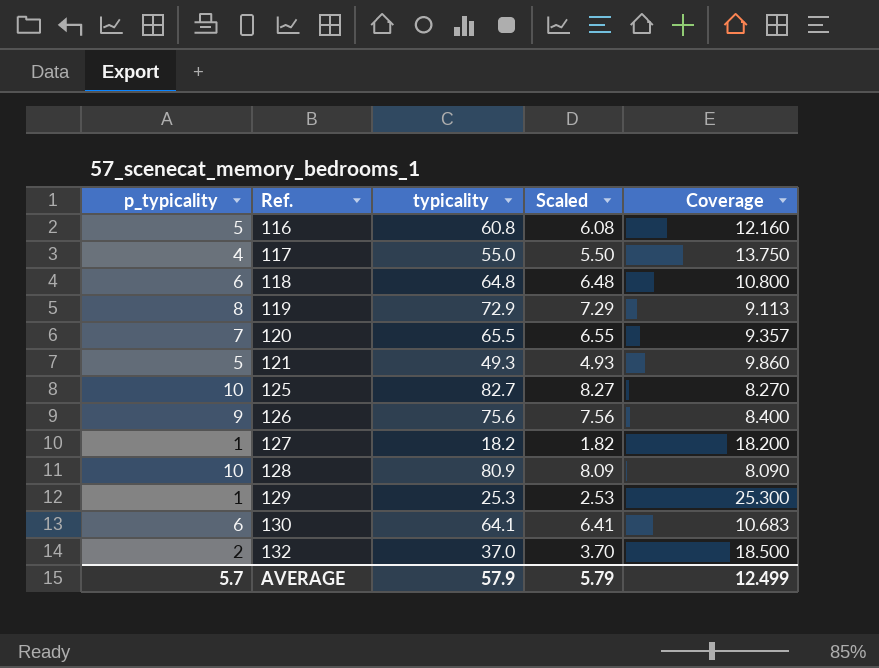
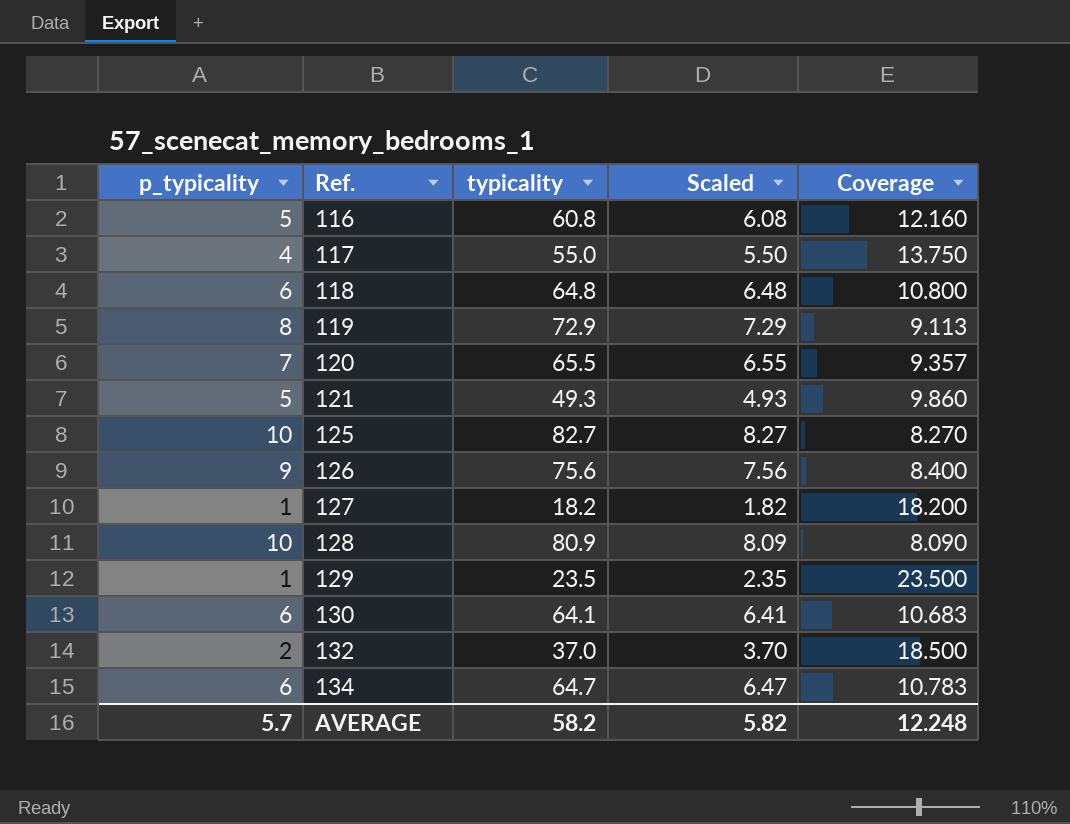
129 | typicality: 25.3 -> 23.5
129 | Scaled: 2.53 -> 2.35
129 | Coverage: 25.300 -> 23.500
row 134: none -> 6 | 64.7 | 6.47 | 10.783
AVERAGE | typicality: 57.9 -> 58.2
AVERAGE | Scaled: 5.79 -> 5.82
AVERAGE | Coverage: 12.499 -> 12.248

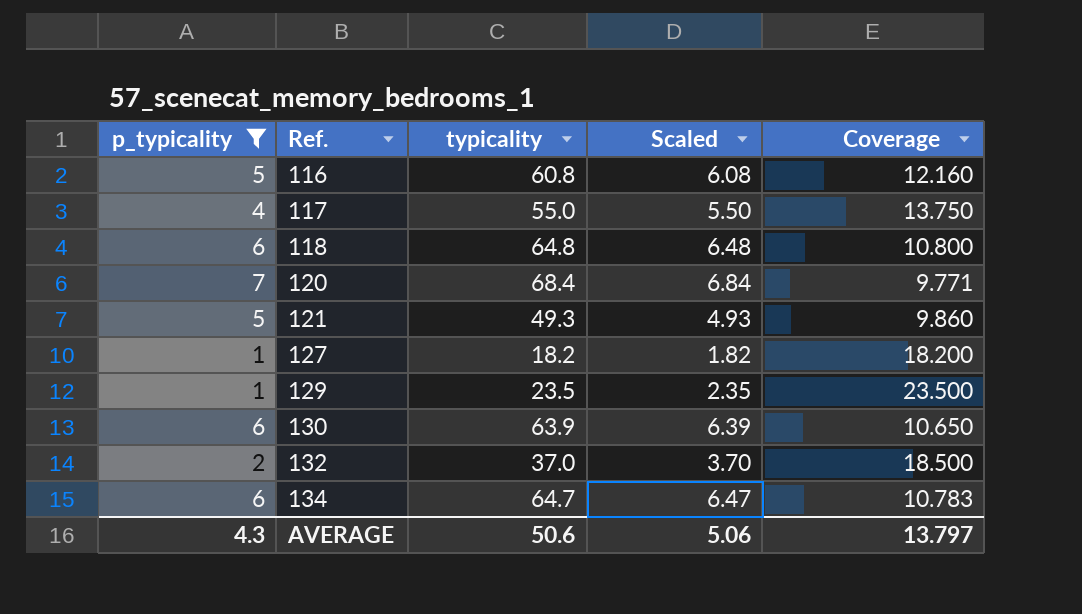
filter: none -> p_typicality <= 7
120 | typicality: 65.5 -> 68.4
120 | Scaled: 6.55 -> 6.84
120 | Coverage: 9.357 -> 9.771
130 | typicality: 64.1 -> 63.9
130 | Scaled: 6.41 -> 6.39
130 | Coverage: 10.683 -> 10.650
AVERAGE | p_typicality: 5.7 -> 4.3
AVERAGE | typicality: 58.2 -> 50.6
AVERAGE | Scaled: 5.82 -> 5.06
AVERAGE | Coverage: 12.248 -> 13.797

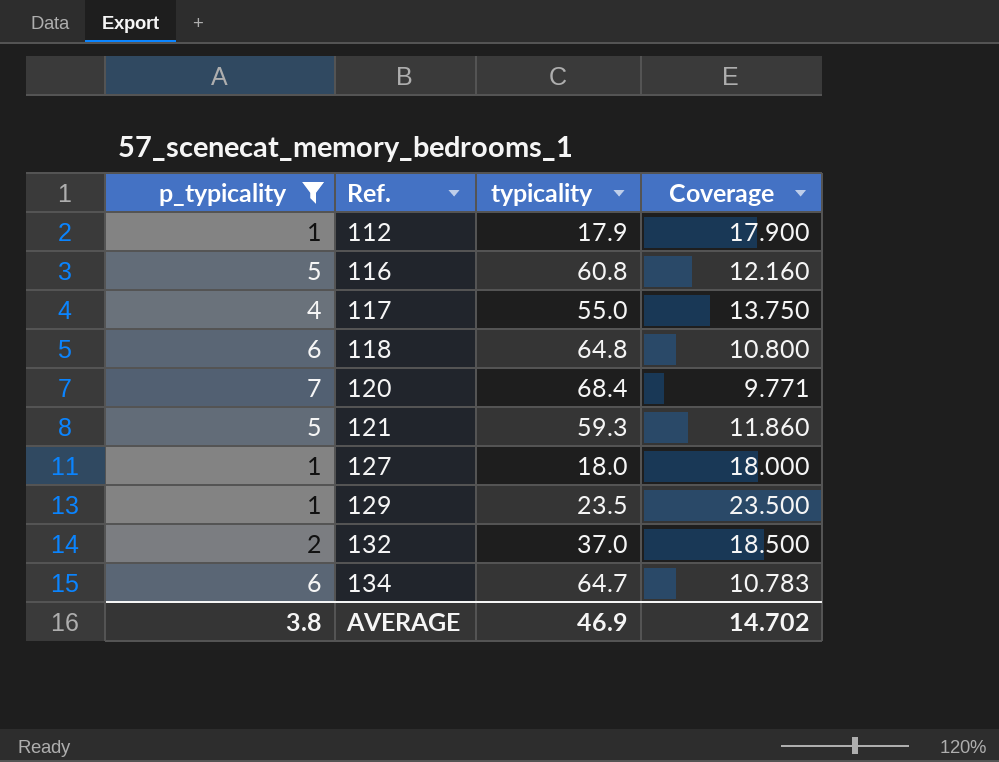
column Scaled | formula: [typicality] * 0.1 -> none
row 130: 6 | 63.9 | 6.39 | 10.650 -> none
row 112: none -> 1 | 17.9 | 17.900
121 | typicality: 49.3 -> 59.3
121 | Coverage: 9.860 -> 11.860
127 | typicality: 18.2 -> 18.0
127 | Coverage: 18.200 -> 18.000
AVERAGE | p_typicality: 4.3 -> 3.8
AVERAGE | typicality: 50.6 -> 46.9
AVERAGE | Coverage: 13.797 -> 14.702

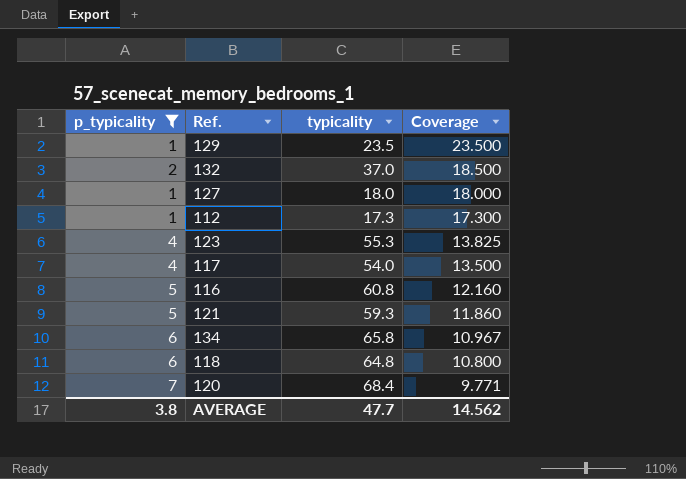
row order: Ref. ascending -> Coverage descending
112 | typicality: 17.9 -> 17.3
112 | Coverage: 17.900 -> 17.300
row 123: none -> 4 | 55.3 | 13.825
117 | typicality: 55.0 -> 54.0
117 | Coverage: 13.750 -> 13.500
134 | typicality: 64.7 -> 65.8
134 | Coverage: 10.783 -> 10.967
AVERAGE | typicality: 46.9 -> 47.7
AVERAGE | Coverage: 14.702 -> 14.562

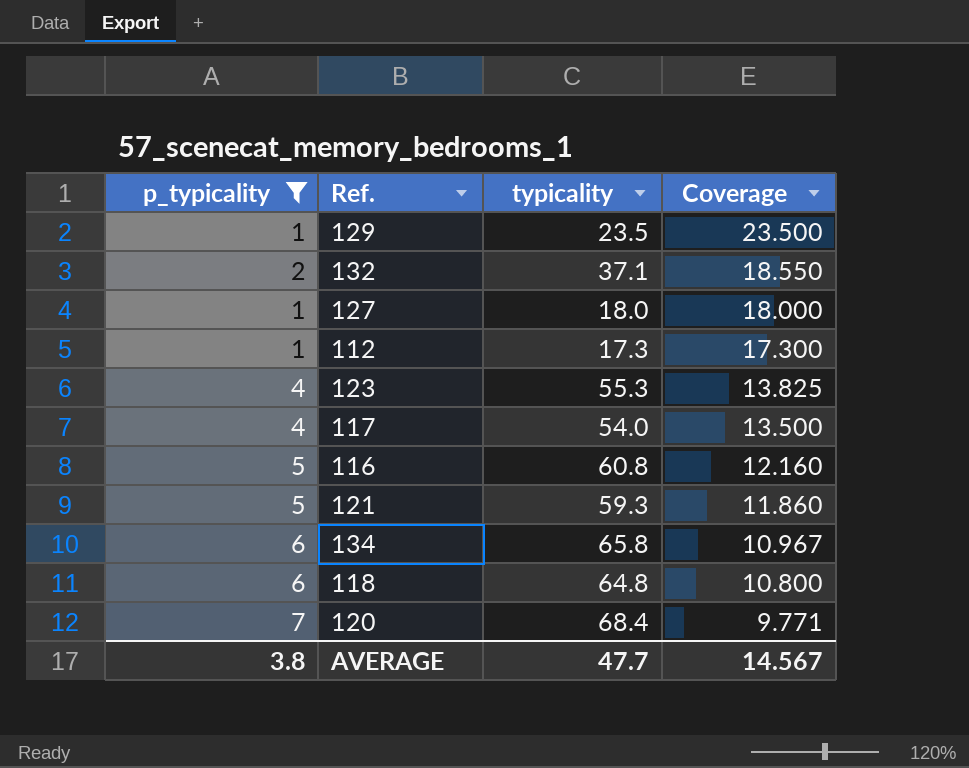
132 | typicality: 37.0 -> 37.1
132 | Coverage: 18.500 -> 18.550
AVERAGE | Coverage: 14.562 -> 14.567

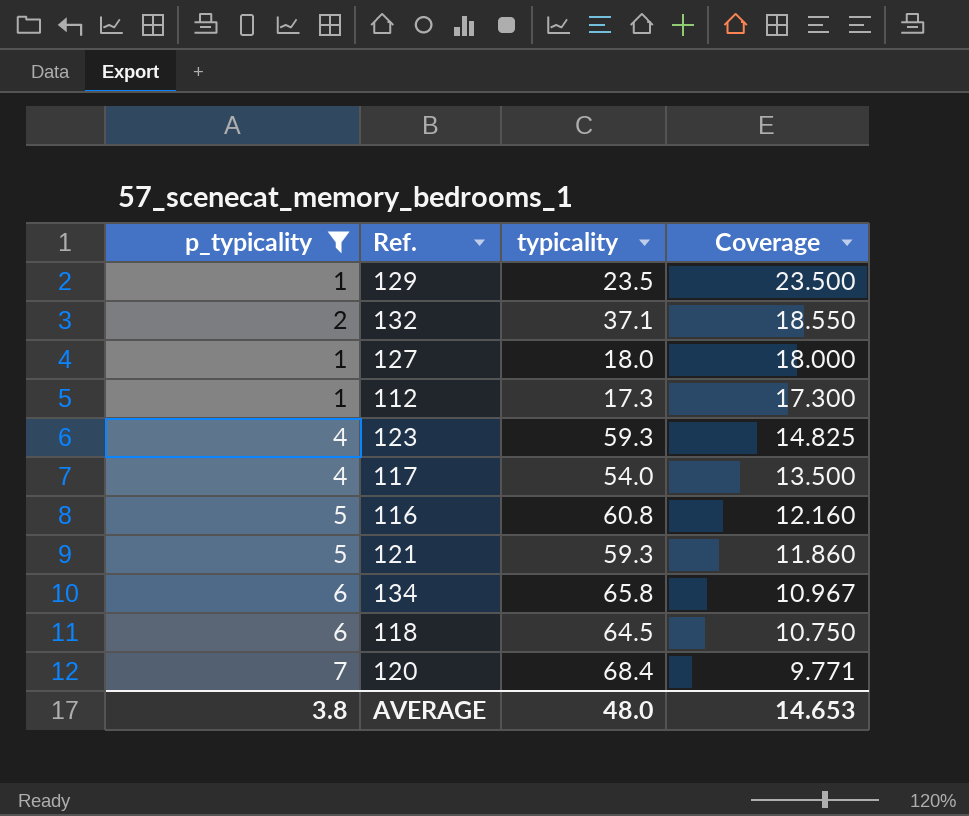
123 | typicality: 55.3 -> 59.3
123 | Coverage: 13.825 -> 14.825
118 | typicality: 64.8 -> 64.5
118 | Coverage: 10.800 -> 10.750
AVERAGE | typicality: 47.7 -> 48.0
AVERAGE | Coverage: 14.567 -> 14.653

